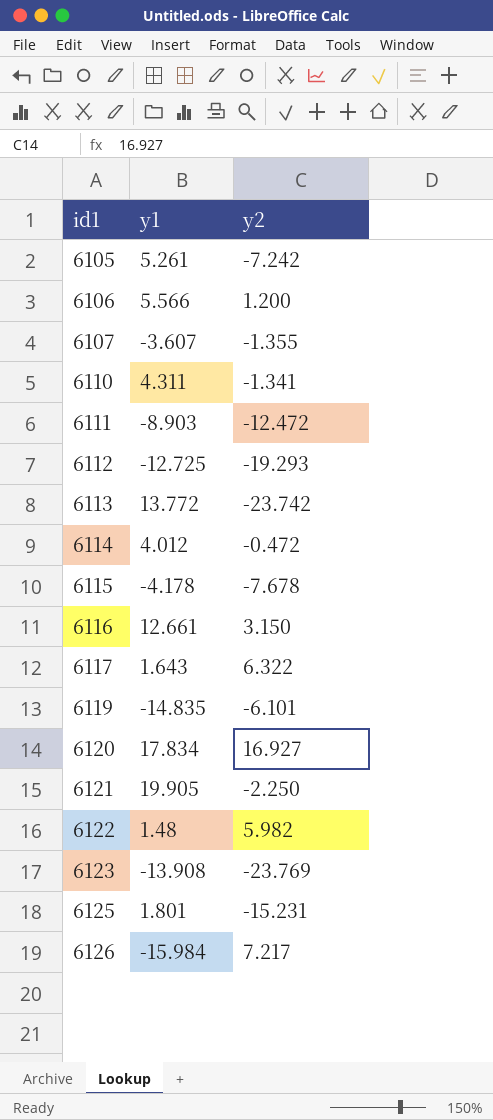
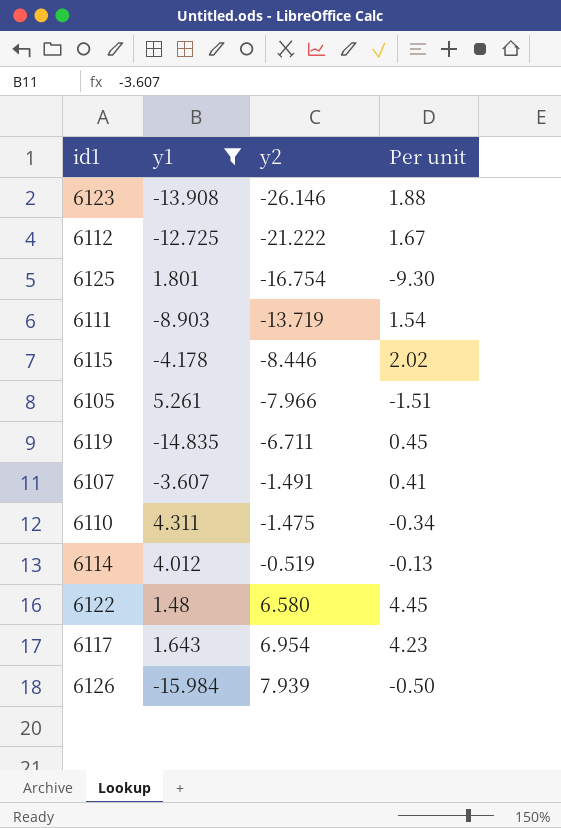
filter: none -> y1 <= 5.261
row order: id1 ascending -> y2 ascending
column Per unit | formula: none -> [y2] / [y1]
6123 | y2: -23.769 -> -26.146
6112 | y2: -19.293 -> -21.222
6125 | y2: -15.231 -> -16.754
6111 | y2: -12.472 -> -13.719
6115 | y2: -7.678 -> -8.446
6105 | y2: -7.242 -> -7.966
6119 | y2: -6.101 -> -6.711
6107 | y2: -1.355 -> -1.491
6110 | y2: -1.341 -> -1.475
6114 | y2: -0.472 -> -0.519
6122 | y2: 5.982 -> 6.580
6117 | y2: 6.322 -> 6.954
6126 | y2: 7.217 -> 7.939

